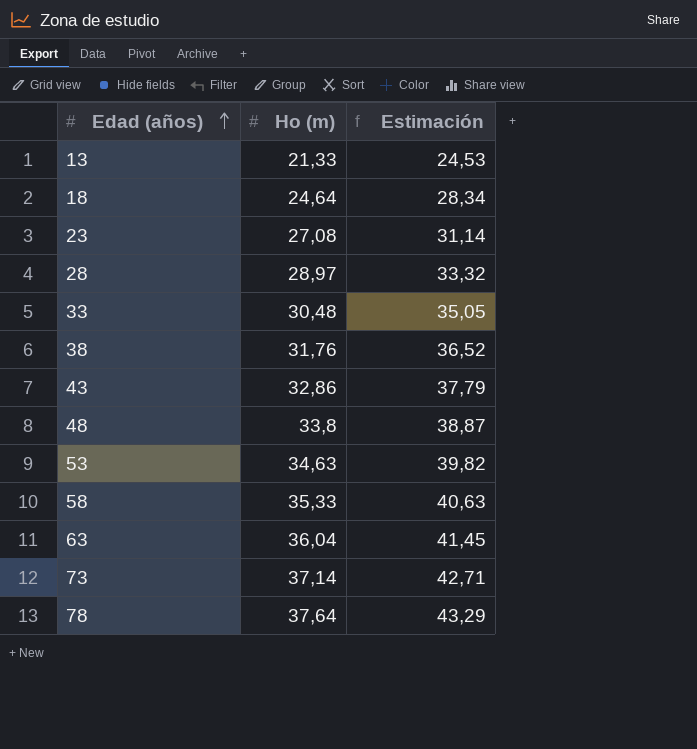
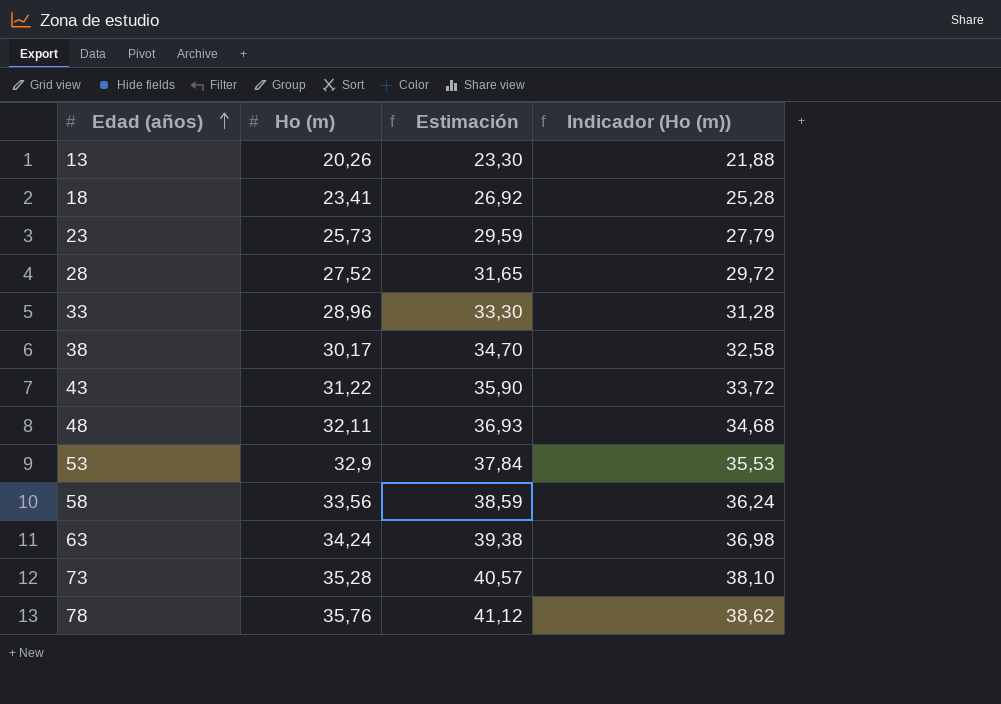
column Indicador (Ho (m)) | formula: none -> [Ho (m)] * 1,08
13 | Ho (m): 21,33 -> 20,26
13 | Estimación: 24,53 -> 23,30
18 | Ho (m): 24,64 -> 23,41
18 | Estimación: 28,34 -> 26,92
23 | Ho (m): 27,08 -> 25,73
23 | Estimación: 31,14 -> 29,59
28 | Ho (m): 28,97 -> 27,52
28 | Estimación: 33,32 -> 31,65
33 | Ho (m): 30,48 -> 28,96
33 | Estimación: 35,05 -> 33,30
38 | Ho (m): 31,76 -> 30,17
38 | Estimación: 36,52 -> 34,70
43 | Ho (m): 32,86 -> 31,22
43 | Estimación: 37,79 -> 35,90
48 | Ho (m): 33,8 -> 32,11
48 | Estimación: 38,87 -> 36,93
53 | Ho (m): 34,63 -> 32,9
53 | Estimación: 39,82 -> 37,84
58 | Ho (m): 35,33 -> 33,56
58 | Estimación: 40,63 -> 38,59
63 | Ho (m): 36,04 -> 34,24
63 | Estimación: 41,45 -> 39,38
73 | Ho (m): 37,14 -> 35,28
73 | Estimación: 42,71 -> 40,57
78 | Ho (m): 37,64 -> 35,76
78 | Estimación: 43,29 -> 41,12

